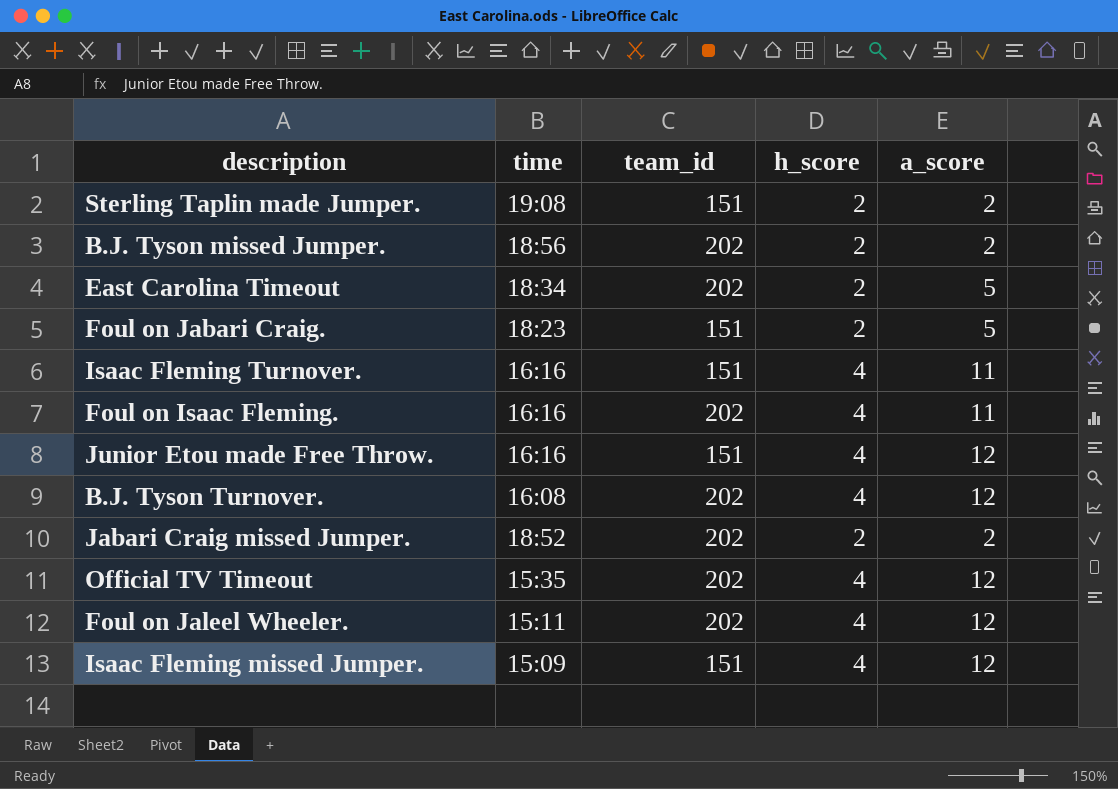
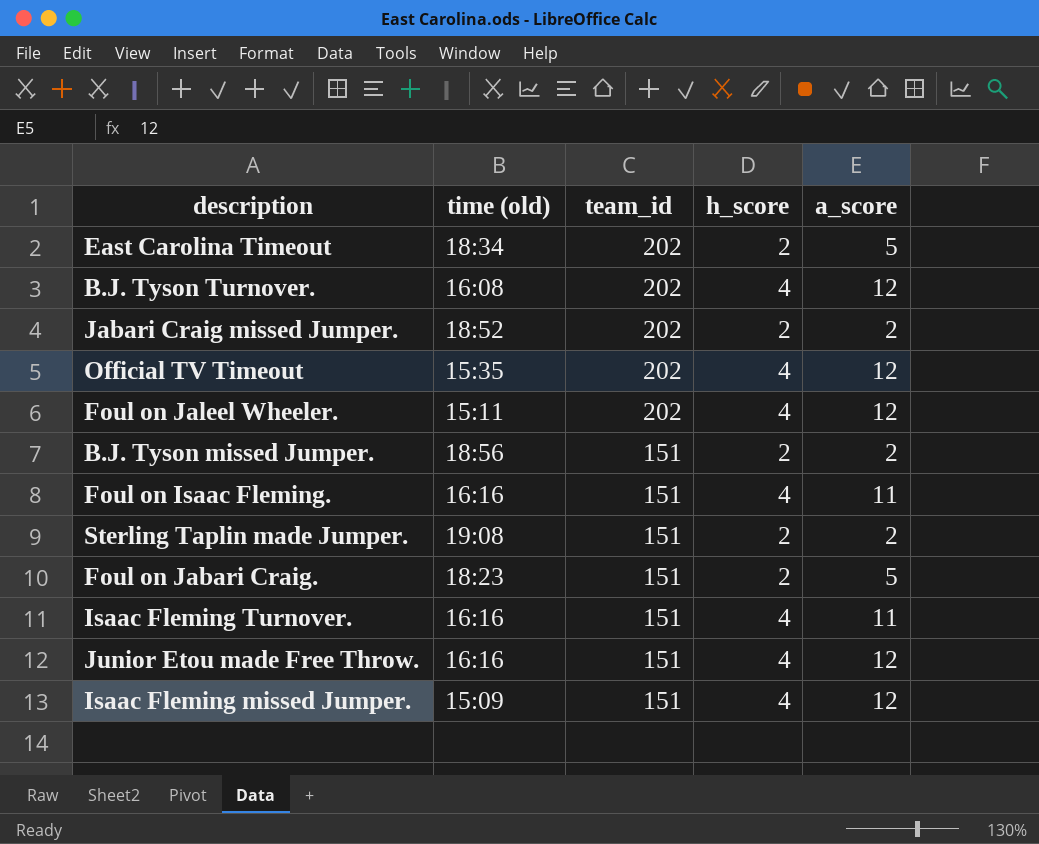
row order: none -> team_id descending
column name: time -> time (old)
B.J. Tyson missed Jumper. | team_id: 202 -> 151
Foul on Isaac Fleming. | team_id: 202 -> 151

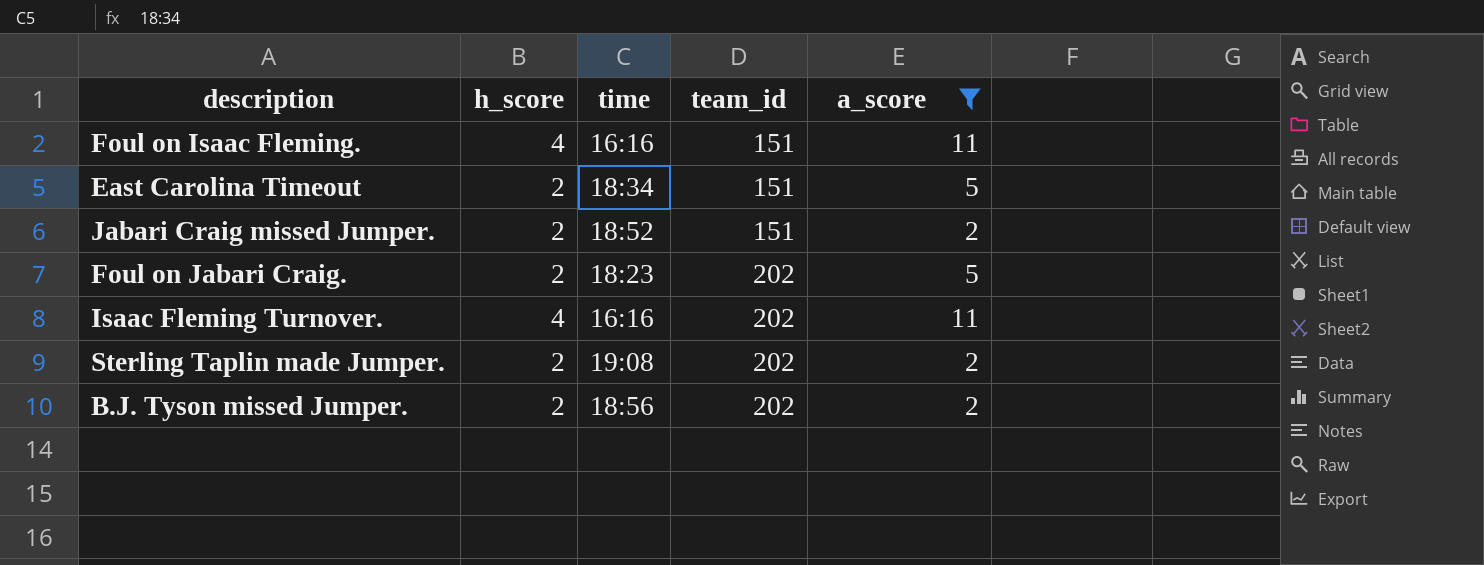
filter: none -> a_score != 12
row order: team_id descending -> team_id ascending
column h_score | position: 4 -> 2
column name: time (old) -> time
East Carolina Timeout | team_id: 202 -> 151
Jabari Craig missed Jumper. | team_id: 202 -> 151
Foul on Jabari Craig. | team_id: 151 -> 202
Isaac Fleming Turnover. | team_id: 151 -> 202
Sterling Taplin made Jumper. | team_id: 151 -> 202
B.J. Tyson missed Jumper. | team_id: 151 -> 202

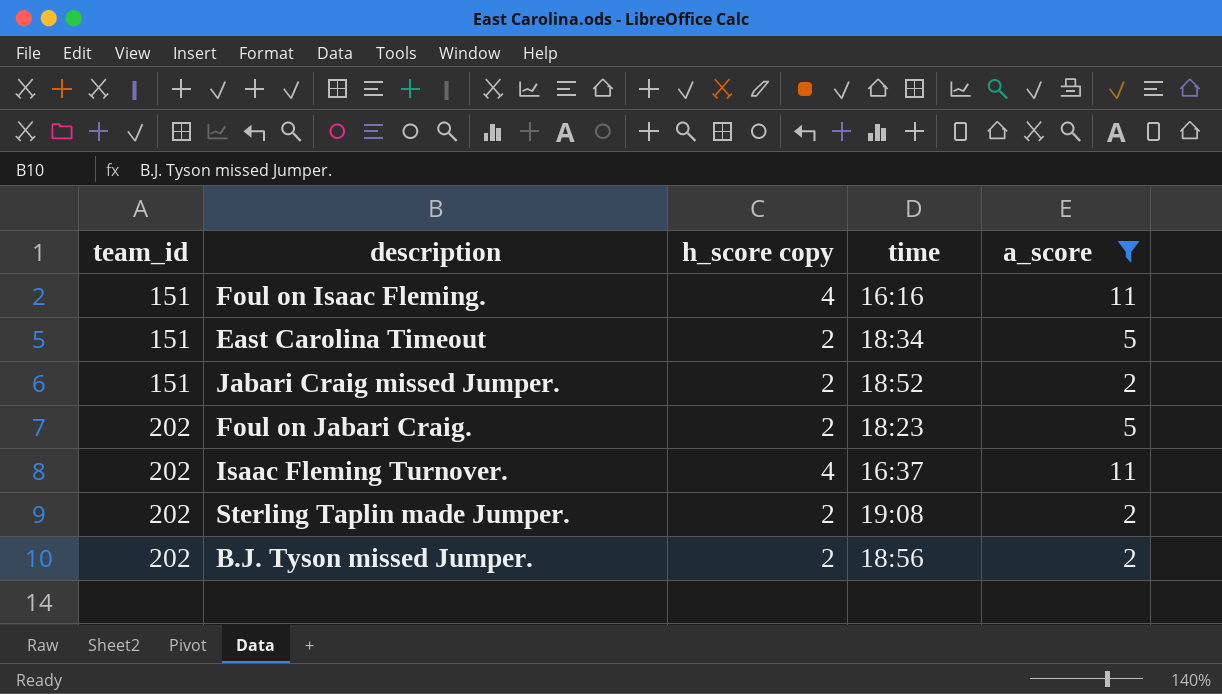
column team_id | position: 4 -> 1
column name: h_score -> h_score copy
Isaac Fleming Turnover. | time: 16:16 -> 16:37

